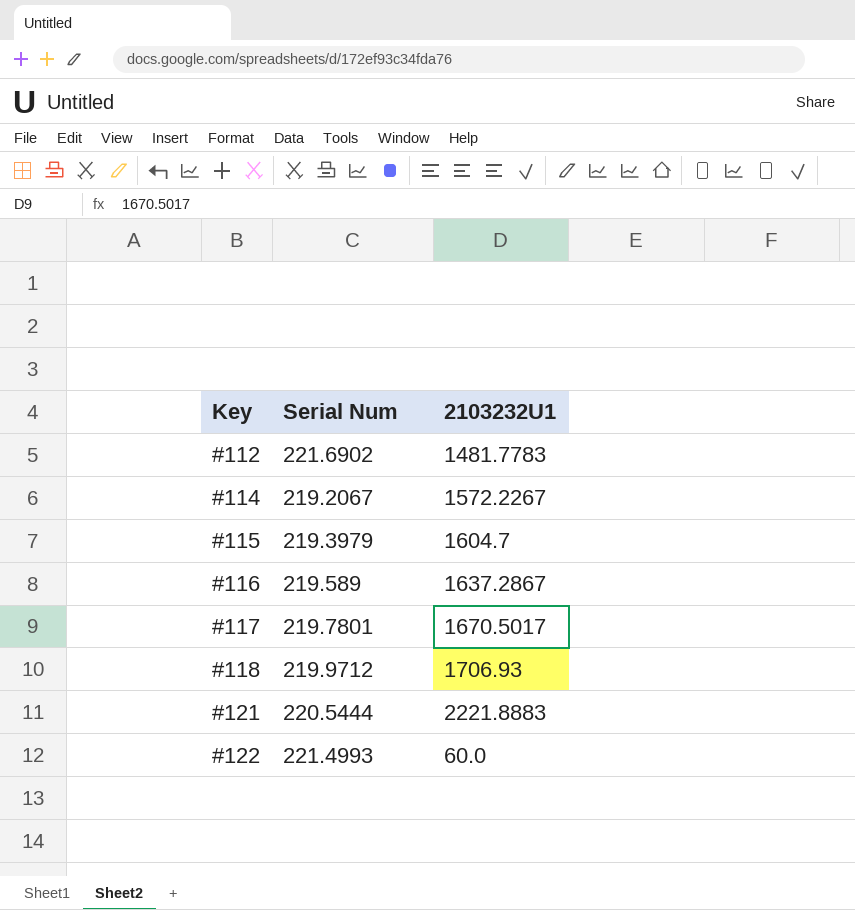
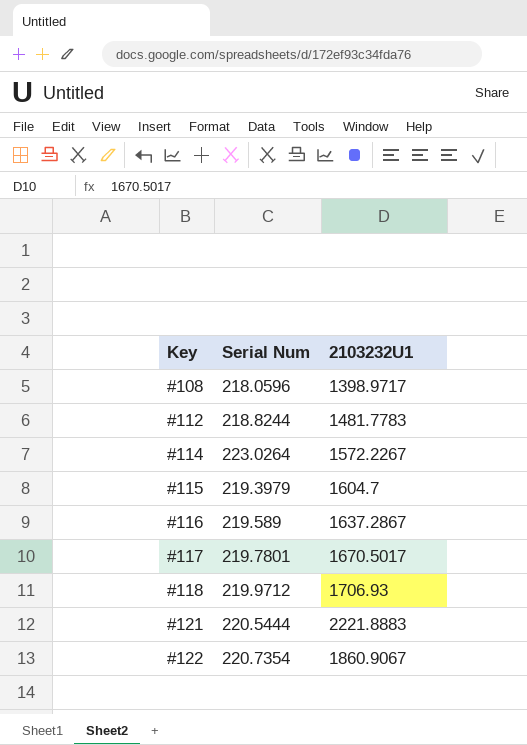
row #108: none -> 218.0596 | 1398.9717
#112 | Serial Num: 221.6902 -> 218.8244
#114 | Serial Num: 219.2067 -> 223.0264
#122 | Serial Num: 221.4993 -> 220.7354
#122 | 2103232U1: 60.0 -> 1860.9067

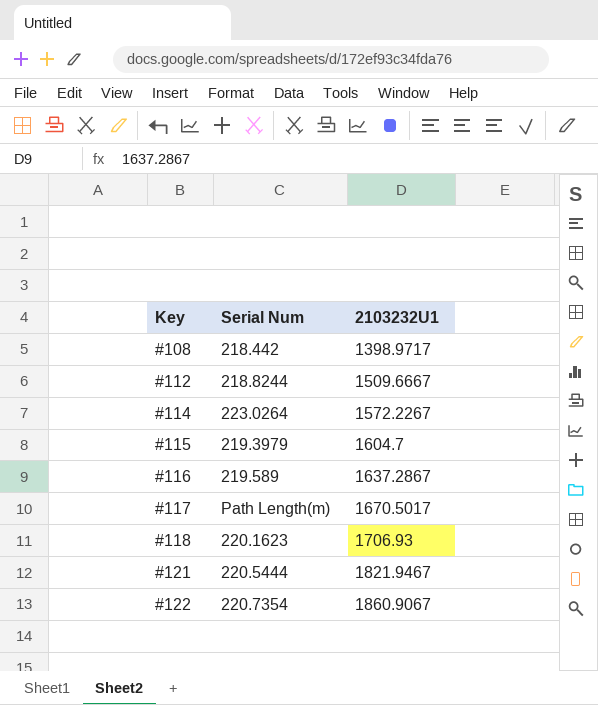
#108 | Serial Num: 218.0596 -> 218.442
#112 | 2103232U1: 1481.7783 -> 1509.6667
#117 | Serial Num: 219.7801 -> Path Length(m)
#118 | Serial Num: 219.9712 -> 220.1623
#121 | 2103232U1: 2221.8883 -> 1821.9467

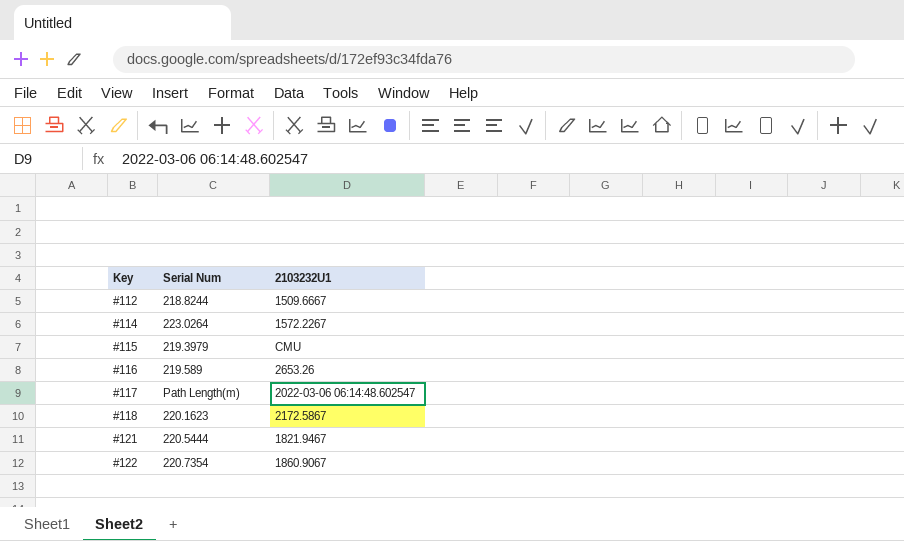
row #108: 218.442 | 1398.9717 -> none
#115 | 2103232U1: 1604.7 -> CMU
#116 | 2103232U1: 1637.2867 -> 2653.26
#117 | 2103232U1: 1670.5017 -> 2022-03-06 06:14:48.602547
#118 | 2103232U1: 1706.93 -> 2172.5867

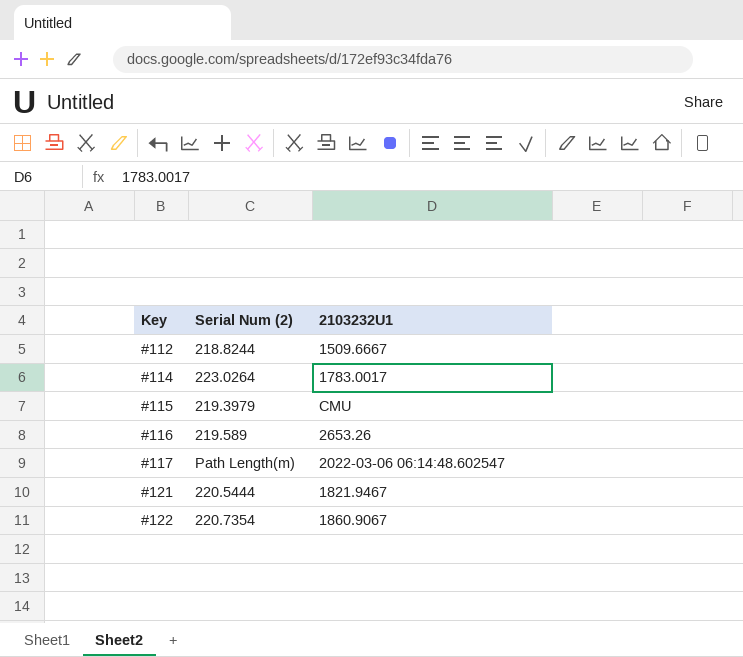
column name: Serial Num -> Serial Num (2)
row #118: 220.1623 | 2172.5867 -> none
#114 | 2103232U1: 1572.2267 -> 1783.0017

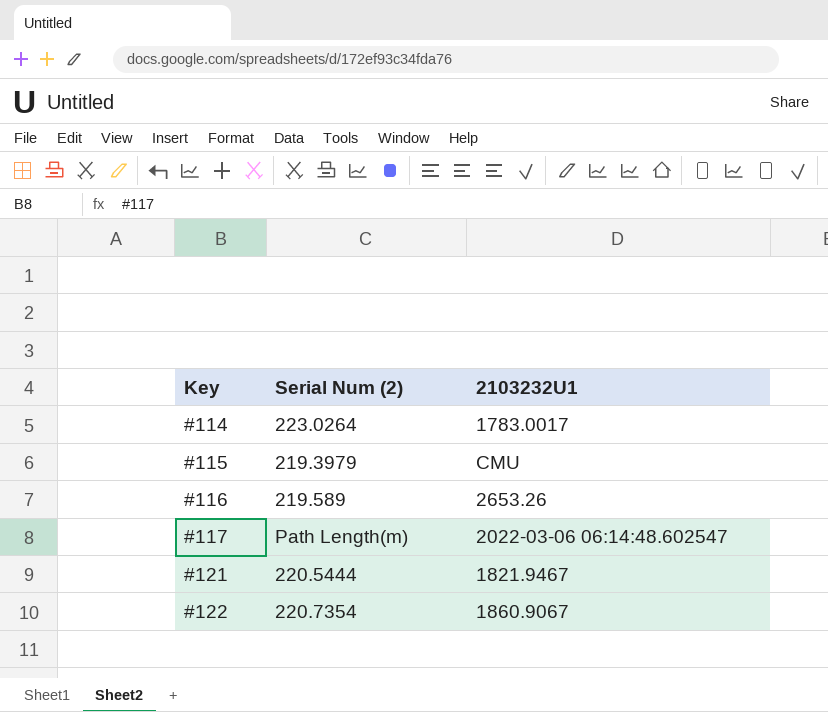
row #112: 218.8244 | 1509.6667 -> none

